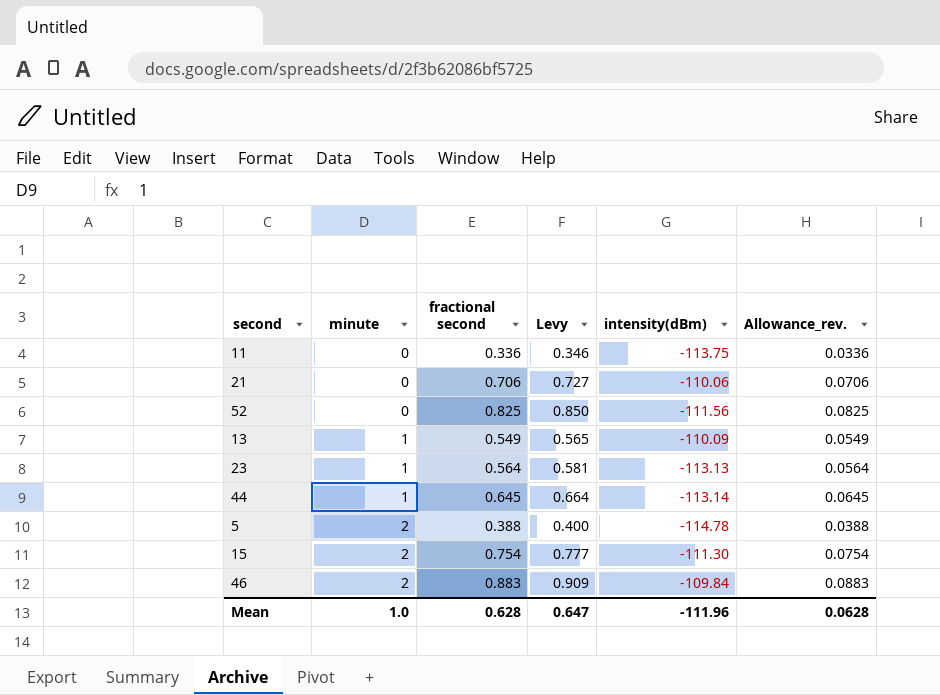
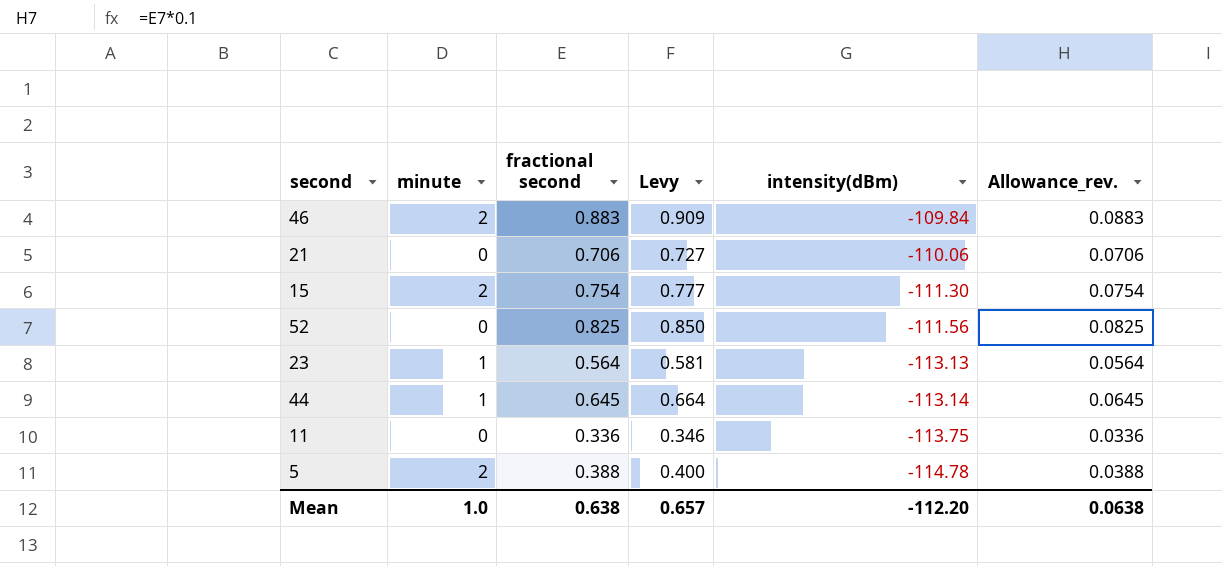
row order: minute ascending -> intensity(dBm) descending
row 13: 1 | 0.549 | 0.565 | -110.09 | 0.0549 -> none
Mean | fractional second: 0.628 -> 0.638
Mean | Levy: 0.647 -> 0.657
Mean | intensity(dBm): -111.96 -> -112.20
Mean | Allowance_rev.: 0.0628 -> 0.0638

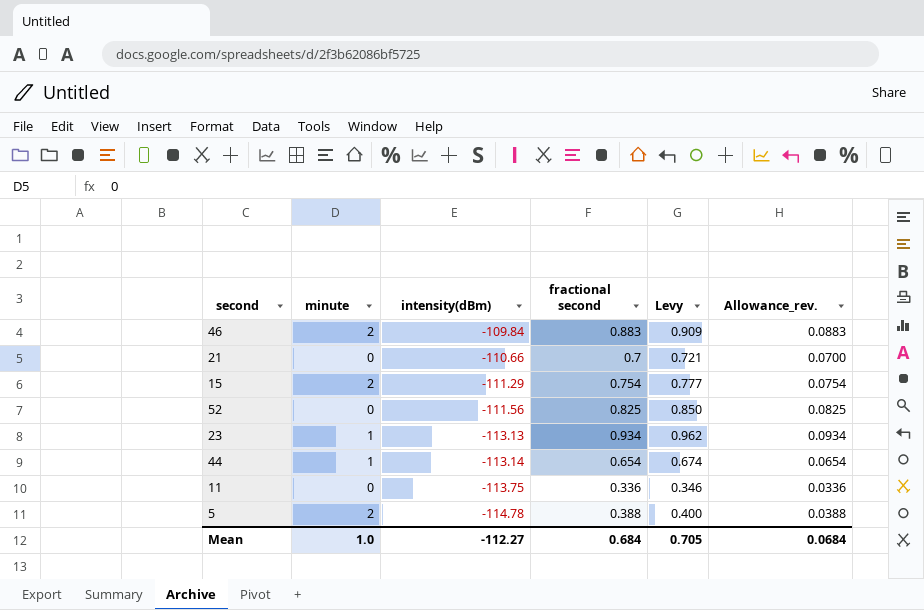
column intensity(dBm) | position: 5 -> 3
21 | intensity(dBm): -110.06 -> -110.66
21 | fractional second: 0.706 -> 0.7
21 | Levy: 0.727 -> 0.721
21 | Allowance_rev.: 0.0706 -> 0.0700
15 | intensity(dBm): -111.30 -> -111.29
23 | fractional second: 0.564 -> 0.934
23 | Levy: 0.581 -> 0.962
23 | Allowance_rev.: 0.0564 -> 0.0934
44 | fractional second: 0.645 -> 0.654
44 | Levy: 0.664 -> 0.674
44 | Allowance_rev.: 0.0645 -> 0.0654
Mean | intensity(dBm): -112.20 -> -112.27
Mean | fractional second: 0.638 -> 0.684
Mean | Levy: 0.657 -> 0.705
Mean | Allowance_rev.: 0.0638 -> 0.0684

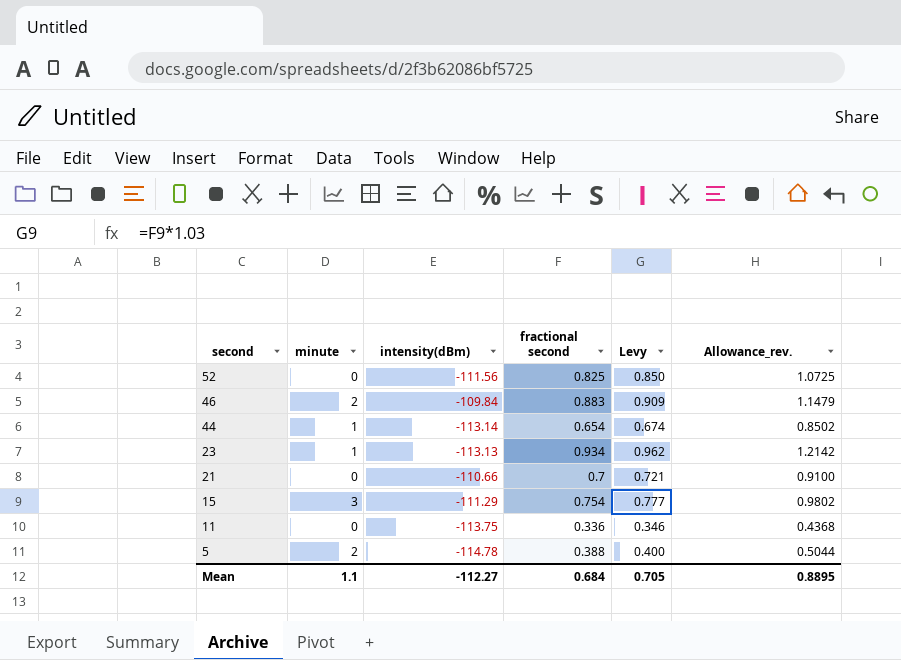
row order: intensity(dBm) descending -> second descending
column Allowance_rev. | formula: [fractional second] * 0.1 -> [fractional second] * 1.3
15 | minute: 2 -> 3
Mean | minute: 1.0 -> 1.1
Mean | Allowance_rev.: 0.0684 -> 0.8895

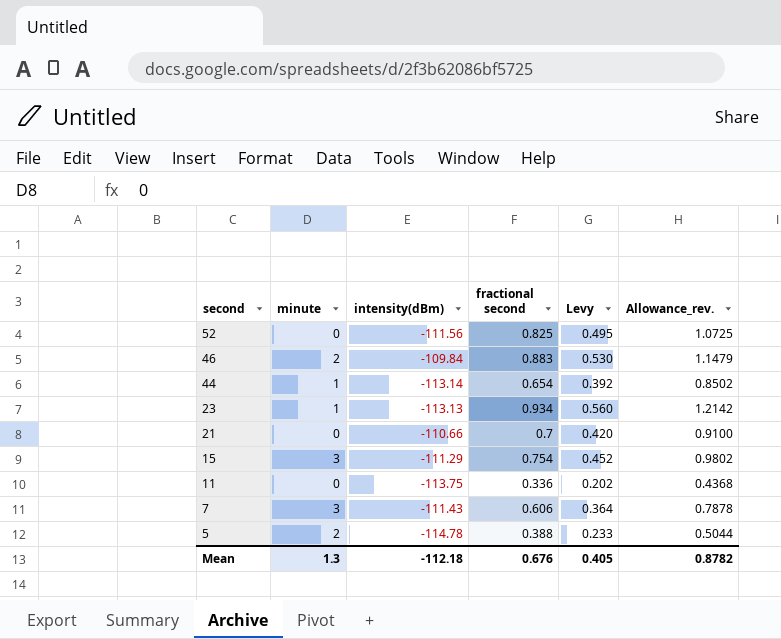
column Levy | formula: [fractional second] * 1.03 -> [fractional second] * 0.6
row 7: none -> 3 | -111.43 | 0.606 | 0.364 | 0.7878
Mean | minute: 1.1 -> 1.3
Mean | intensity(dBm): -112.27 -> -112.18
Mean | fractional second: 0.684 -> 0.676
Mean | Levy: 0.705 -> 0.405
Mean | Allowance_rev.: 0.8895 -> 0.8782

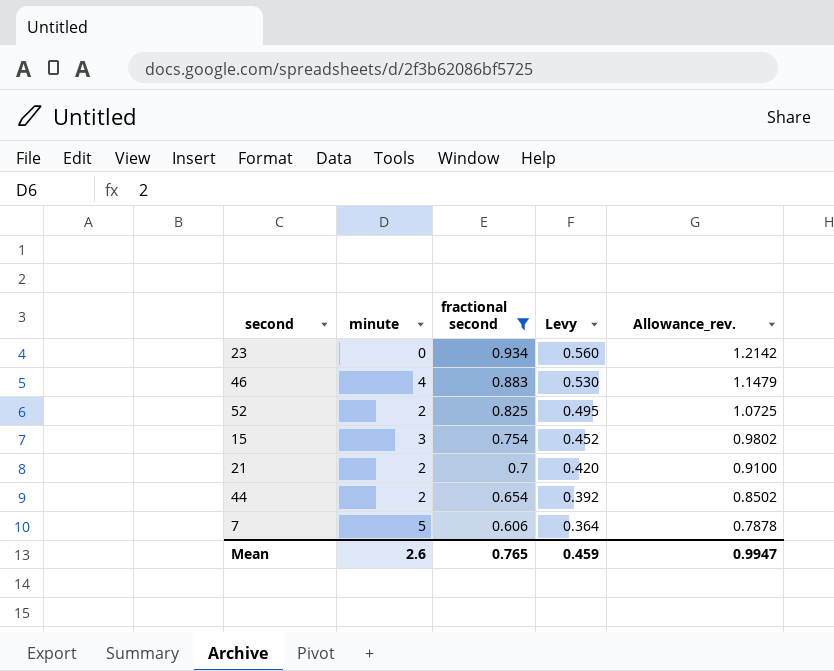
filter: none -> fractional second >= 0.606
row order: second descending -> fractional second descending
column intensity(dBm) | position: 3 -> none
23 | minute: 1 -> 0
46 | minute: 2 -> 4
52 | minute: 0 -> 2
21 | minute: 0 -> 2
44 | minute: 1 -> 2
7 | minute: 3 -> 5
Mean | minute: 1.3 -> 2.6
Mean | fractional second: 0.676 -> 0.765
Mean | Levy: 0.405 -> 0.459
Mean | Allowance_rev.: 0.8782 -> 0.9947

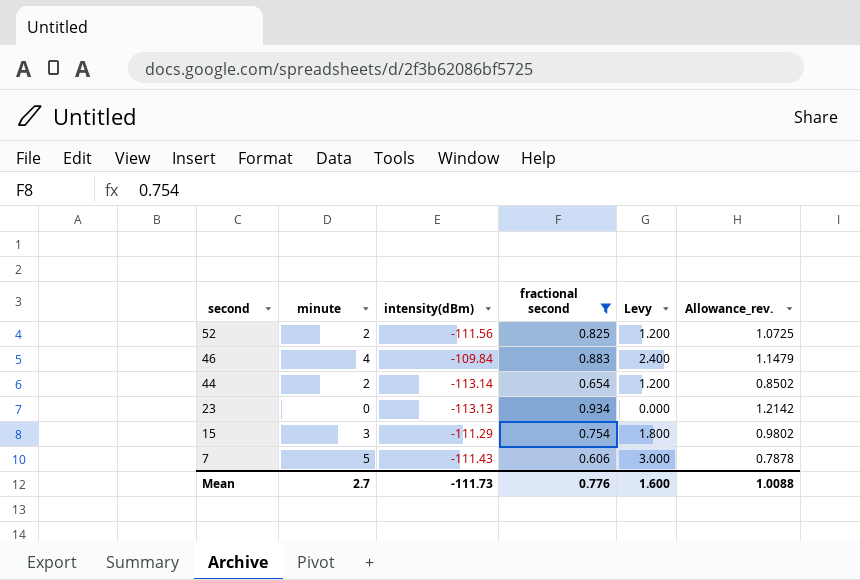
row order: fractional second descending -> second descending
column intensity(dBm) | position: none -> 3
column Levy | formula: [fractional second] * 0.6 -> [minute] * 0.6
row 21: 2 | 0.7 | 0.420 | 0.9100 -> none
Mean | minute: 2.6 -> 2.7
Mean | fractional second: 0.765 -> 0.776
Mean | Levy: 0.459 -> 1.600
Mean | Allowance_rev.: 0.9947 -> 1.0088

